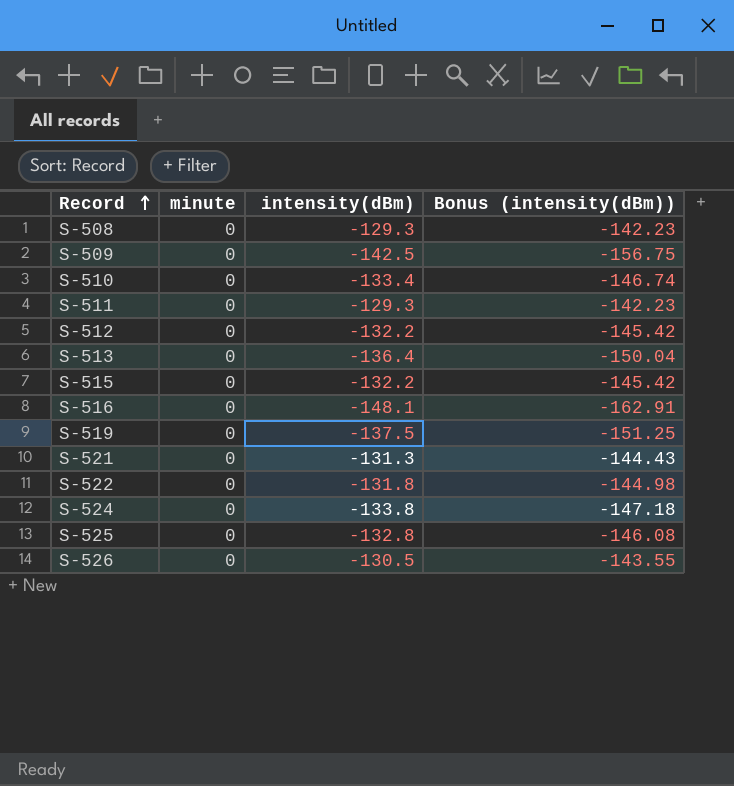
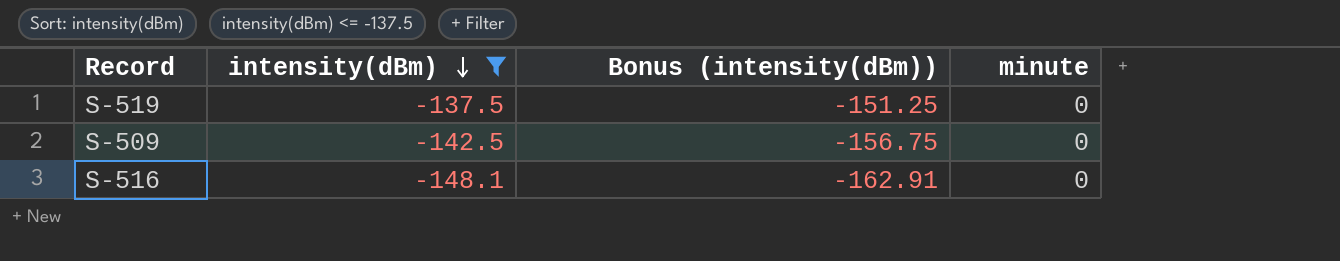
filter: none -> intensity(dBm) <= -137.5
row order: Record ascending -> intensity(dBm) descending
column minute | position: 2 -> 4

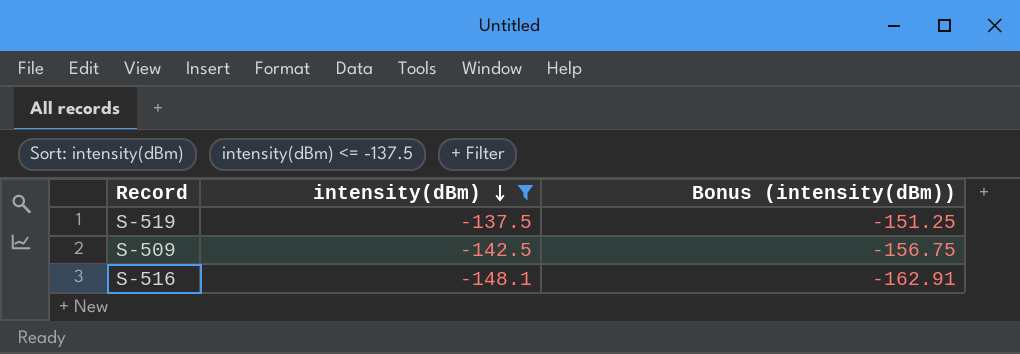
column minute | position: 4 -> none

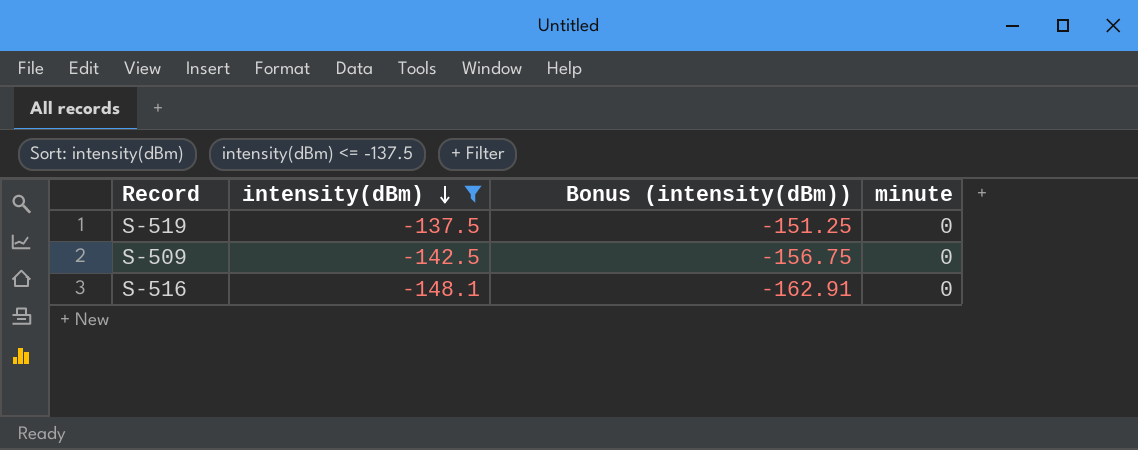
column minute | position: none -> 4

